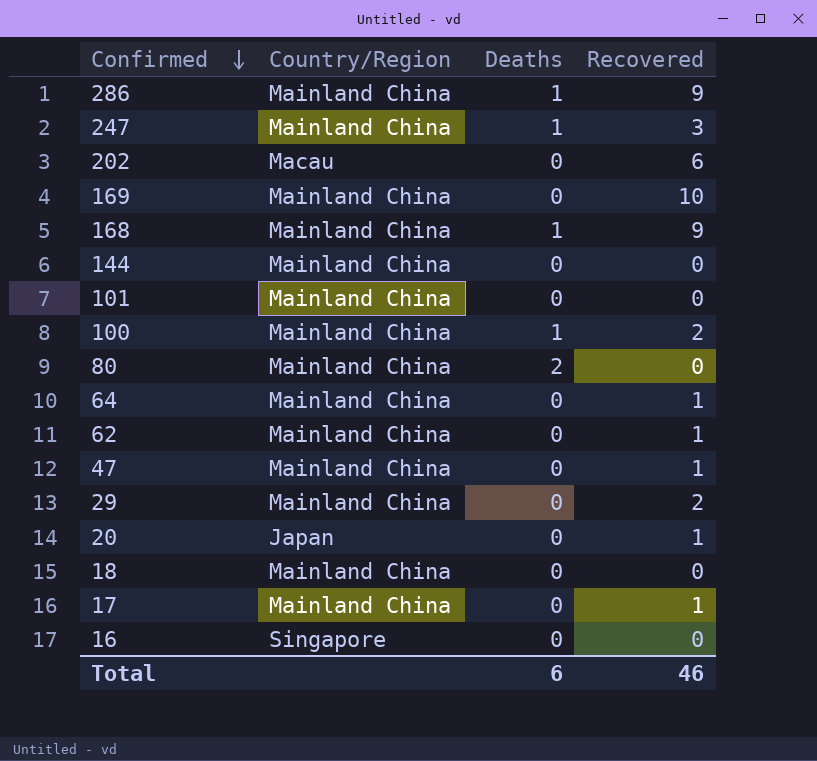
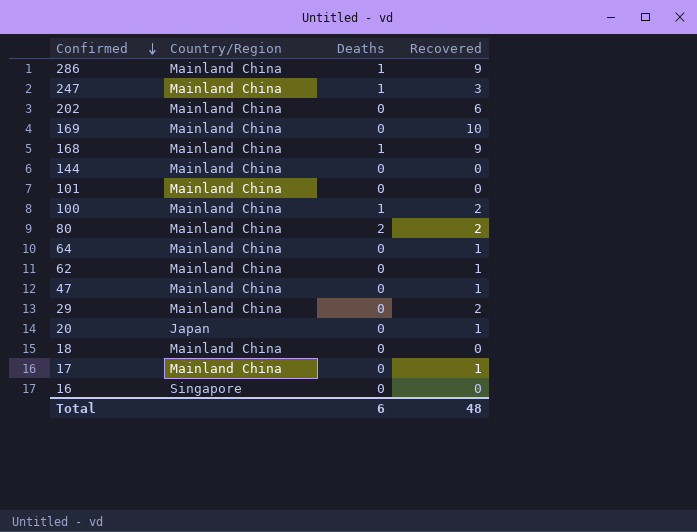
202 | Country/Region: Macau -> Mainland China
80 | Recovered: 0 -> 2
Total | Recovered: 46 -> 48

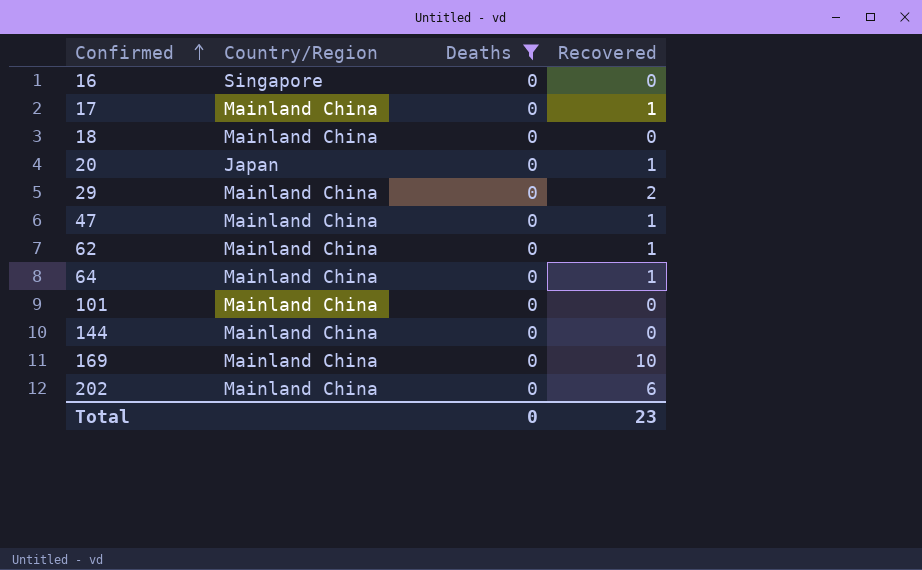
filter: none -> Deaths = 0
row order: Confirmed descending -> Confirmed ascending
Total | Deaths: 6 -> 0
Total | Recovered: 48 -> 23

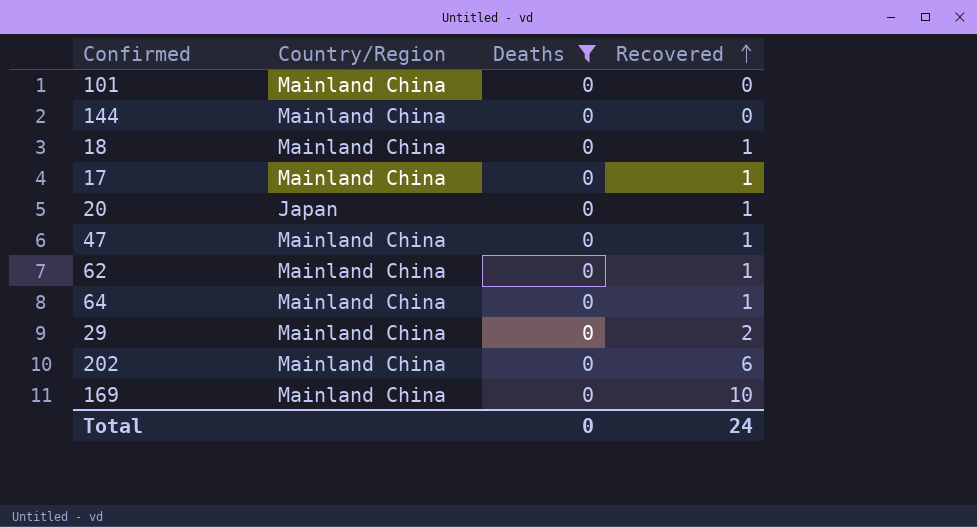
row order: Confirmed ascending -> Recovered ascending
row 16: Singapore | 0 | 0 -> none
18 | Recovered: 0 -> 1
Total | Recovered: 23 -> 24

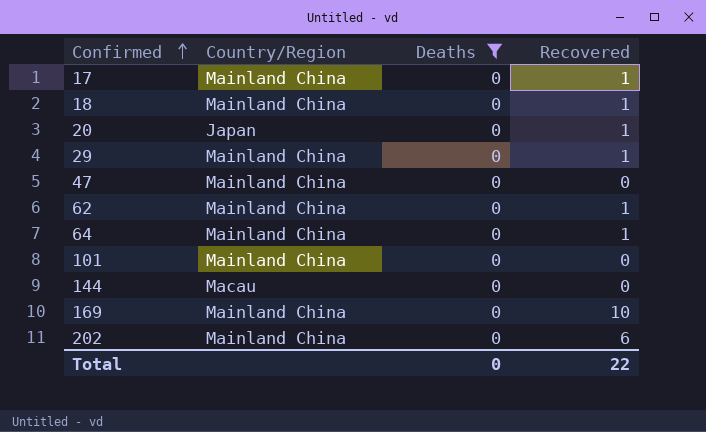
row order: Recovered ascending -> Confirmed ascending
29 | Recovered: 2 -> 1
47 | Recovered: 1 -> 0
144 | Country/Region: Mainland China -> Macau
Total | Recovered: 24 -> 22

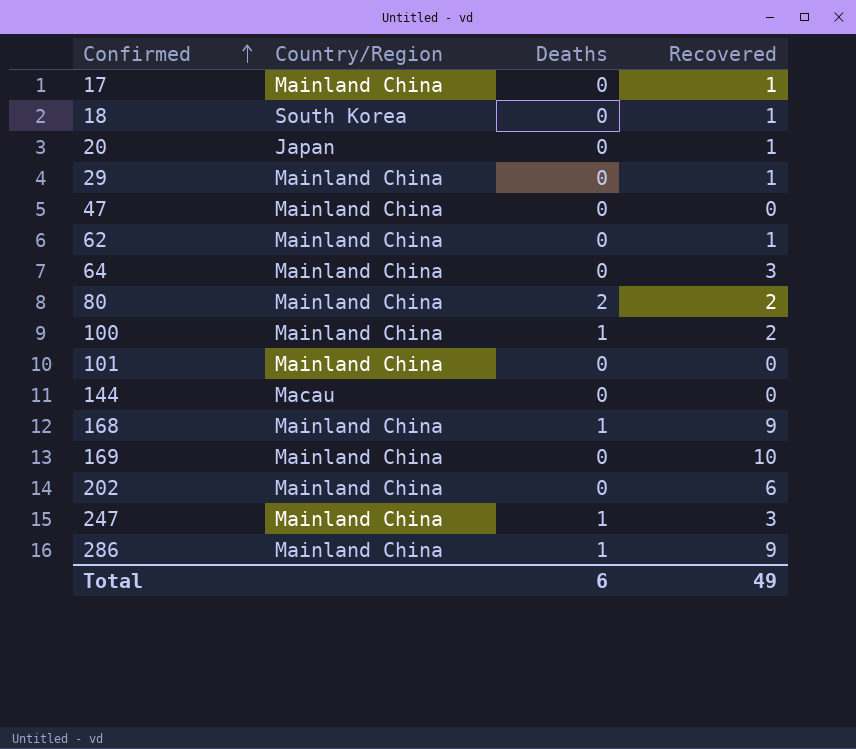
filter: Deaths = 0 -> none
18 | Country/Region: Mainland China -> South Korea
64 | Recovered: 1 -> 3
Total | Deaths: 0 -> 6
Total | Recovered: 22 -> 49

